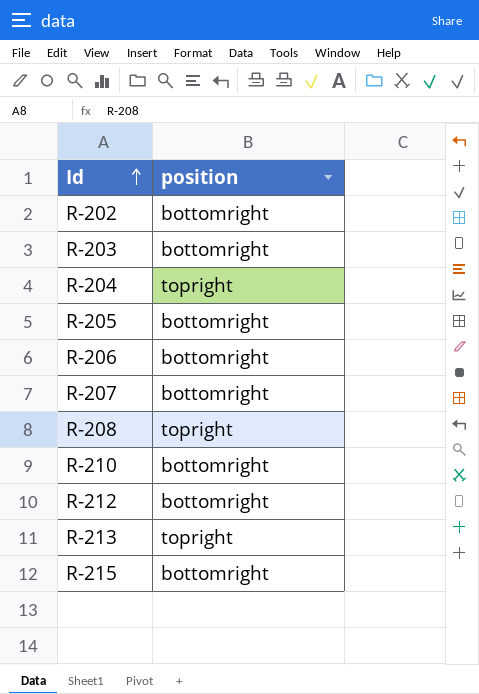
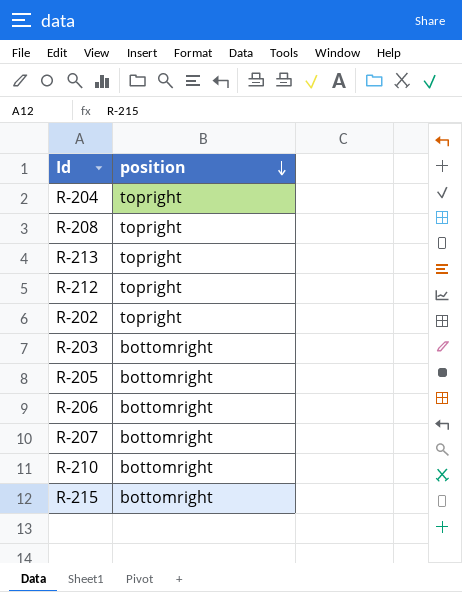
row order: Id ascending -> position descending
R-212 | position: bottomright -> topright
R-202 | position: bottomright -> topright

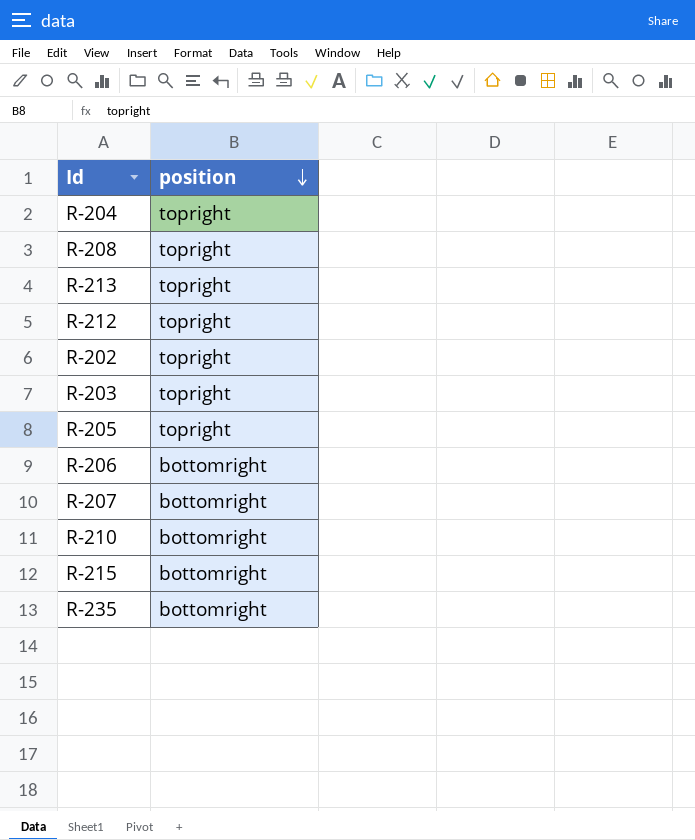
R-203 | position: bottomright -> topright
R-205 | position: bottomright -> topright
row R-235: none -> bottomright

